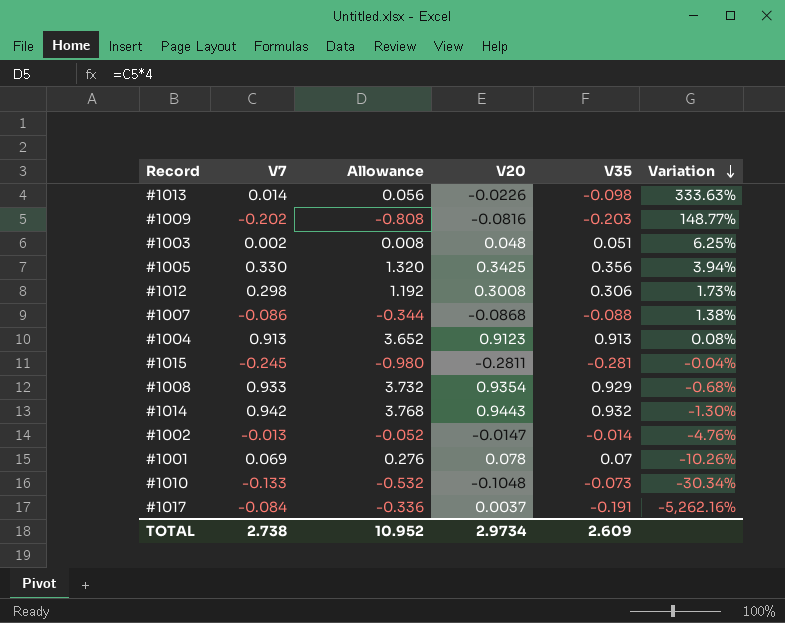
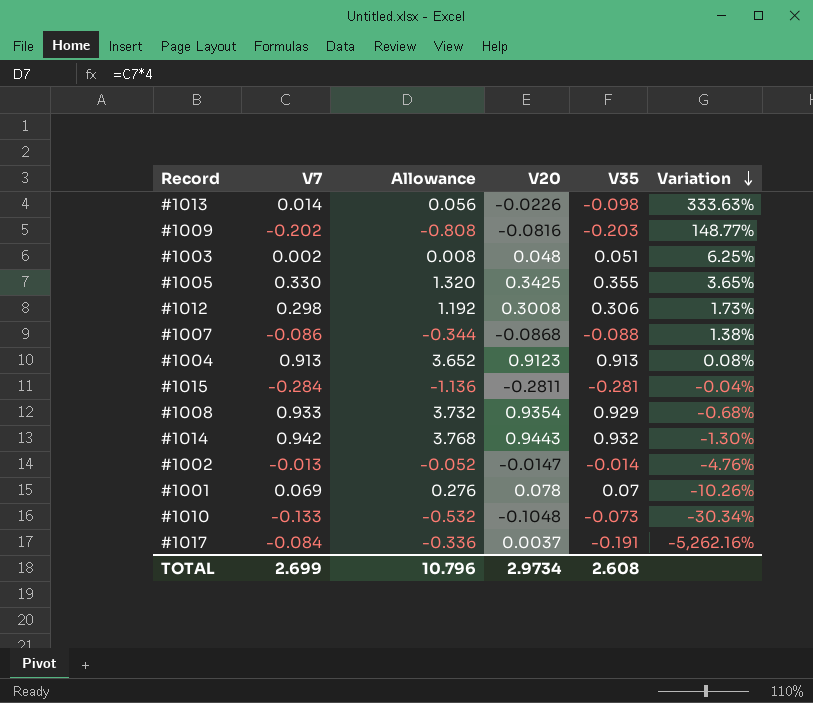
#1005 | V35: 0.356 -> 0.355
#1005 | Variation: 3.94% -> 3.65%
#1015 | V7: -0.245 -> -0.284
#1015 | Allowance: -0.980 -> -1.136
TOTAL | V7: 2.738 -> 2.699
TOTAL | Allowance: 10.952 -> 10.796
TOTAL | V35: 2.609 -> 2.608

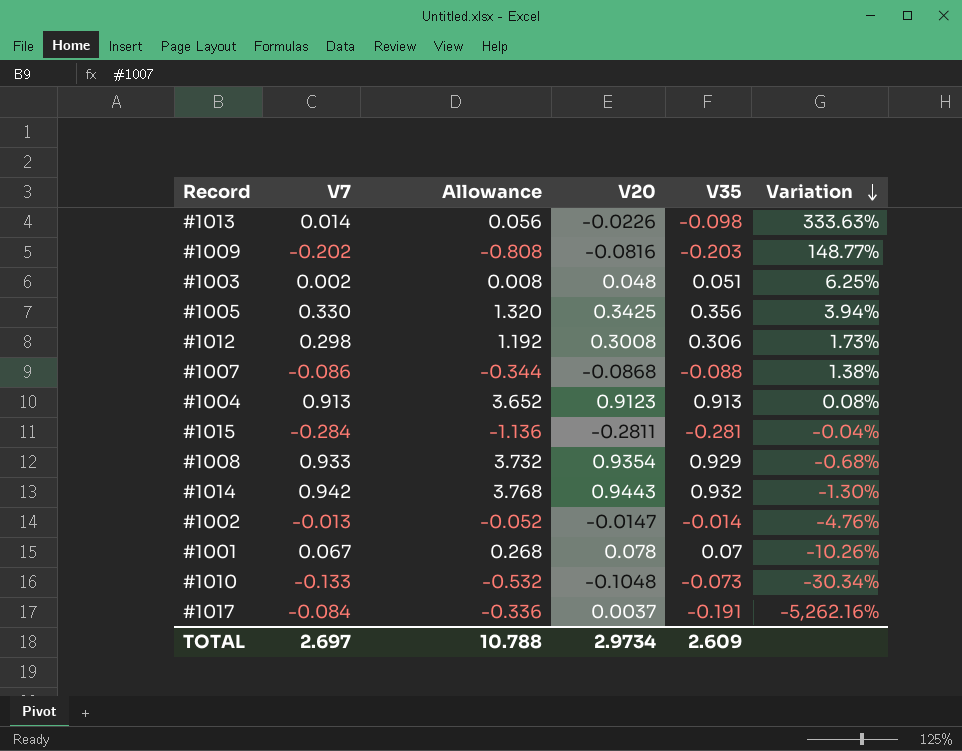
#1005 | V35: 0.355 -> 0.356
#1005 | Variation: 3.65% -> 3.94%
#1001 | V7: 0.069 -> 0.067
#1001 | Allowance: 0.276 -> 0.268
TOTAL | V7: 2.699 -> 2.697
TOTAL | Allowance: 10.796 -> 10.788
TOTAL | V35: 2.608 -> 2.609

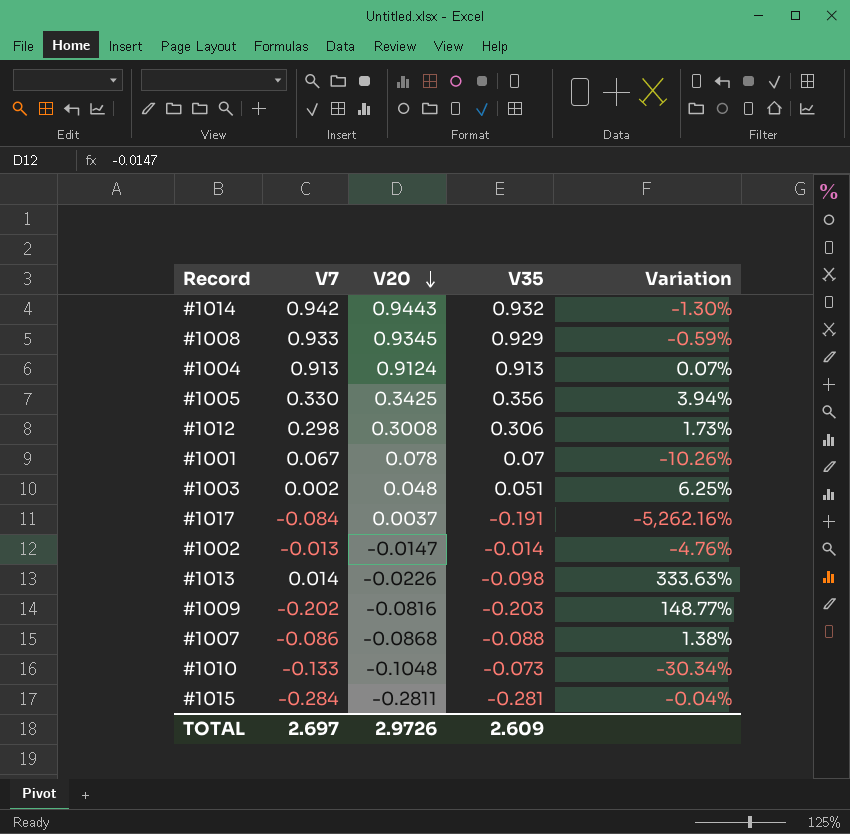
row order: Variation descending -> V20 descending
column Allowance | formula: [V7] * 4 -> none
#1008 | V20: 0.9354 -> 0.9345
#1008 | Variation: -0.68% -> -0.59%
#1004 | V20: 0.9123 -> 0.9124
#1004 | Variation: 0.08% -> 0.07%
TOTAL | V20: 2.9734 -> 2.9726

